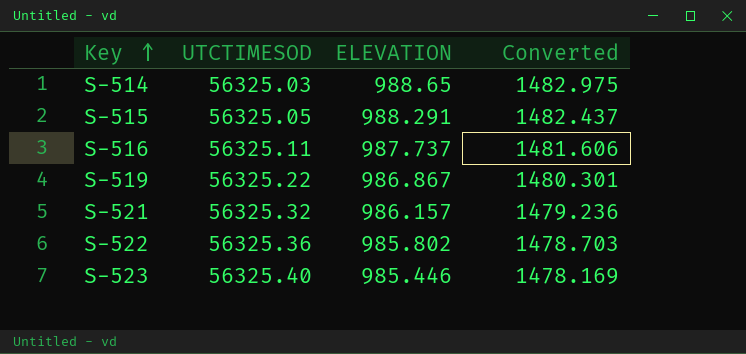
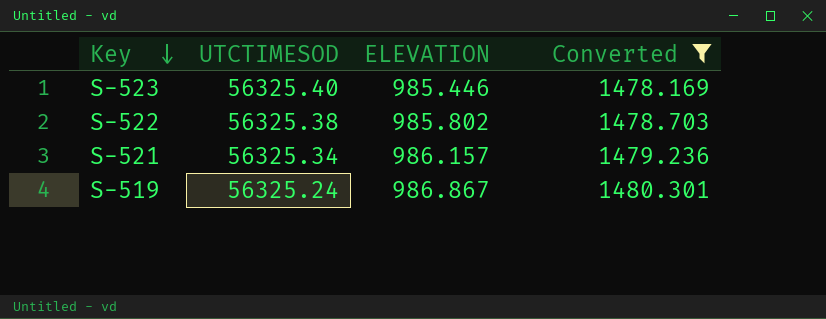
filter: none -> Converted <= 1480.301
row order: Key ascending -> Key descending
S-522 | UTCTIMESOD: 56325.36 -> 56325.38
S-521 | UTCTIMESOD: 56325.32 -> 56325.34
S-519 | UTCTIMESOD: 56325.22 -> 56325.24

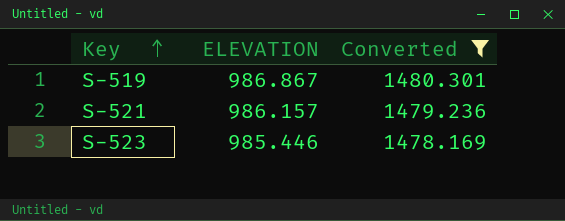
row order: Key descending -> Key ascending
column UTCTIMESOD | position: 2 -> none
row S-522: 56325.38 | 985.802 | 1478.703 -> none

